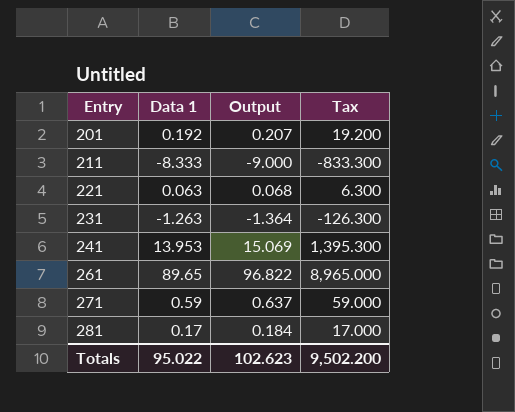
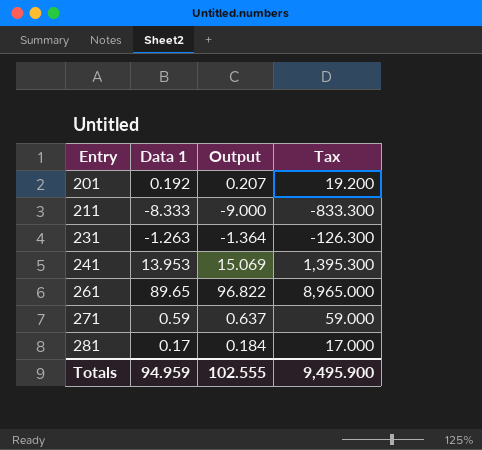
row 221: 0.063 | 0.068 | 6.300 -> none
Totals | Data 1: 95.022 -> 94.959
Totals | Output: 102.623 -> 102.555
Totals | Tax: 9,502.200 -> 9,495.900

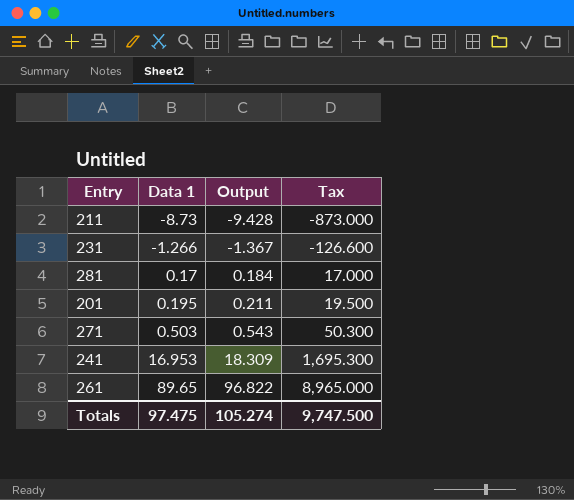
row order: Entry ascending -> Data 1 ascending
211 | Data 1: -8.333 -> -8.73
211 | Output: -9.000 -> -9.428
211 | Tax: -833.300 -> -873.000
231 | Data 1: -1.263 -> -1.266
231 | Output: -1.364 -> -1.367
231 | Tax: -126.300 -> -126.600
201 | Data 1: 0.192 -> 0.195
201 | Output: 0.207 -> 0.211
201 | Tax: 19.200 -> 19.500
271 | Data 1: 0.59 -> 0.503
271 | Output: 0.637 -> 0.543
271 | Tax: 59.000 -> 50.300
241 | Data 1: 13.953 -> 16.953
241 | Output: 15.069 -> 18.309
241 | Tax: 1,395.300 -> 1,695.300
Totals | Data 1: 94.959 -> 97.475
Totals | Output: 102.555 -> 105.274
Totals | Tax: 9,495.900 -> 9,747.500

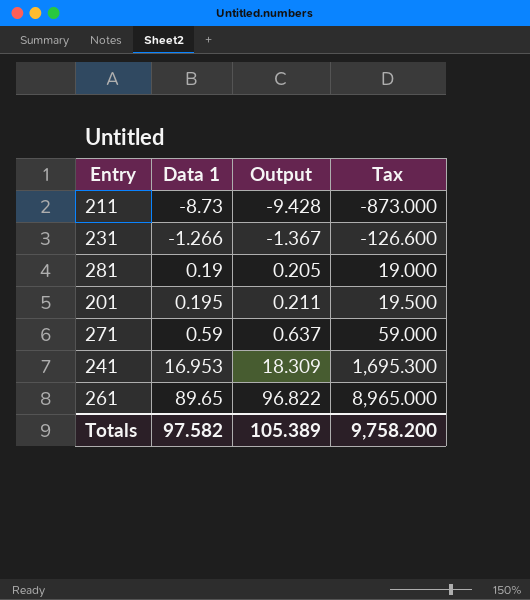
281 | Data 1: 0.17 -> 0.19
281 | Output: 0.184 -> 0.205
281 | Tax: 17.000 -> 19.000
271 | Data 1: 0.503 -> 0.59
271 | Output: 0.543 -> 0.637
271 | Tax: 50.300 -> 59.000
Totals | Data 1: 97.475 -> 97.582
Totals | Output: 105.274 -> 105.389
Totals | Tax: 9,747.500 -> 9,758.200

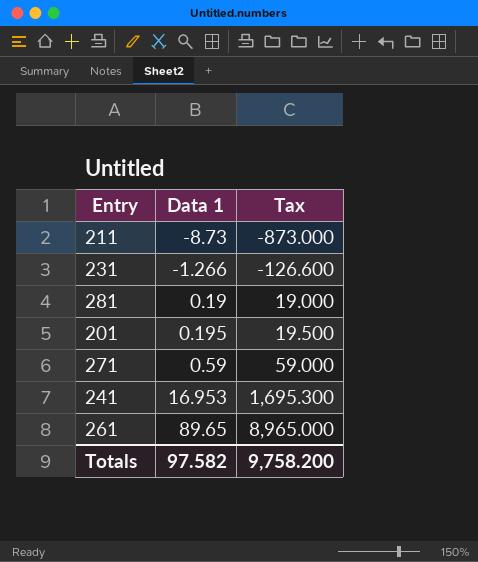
column Output | formula: [Data 1] * 1.08 -> none

